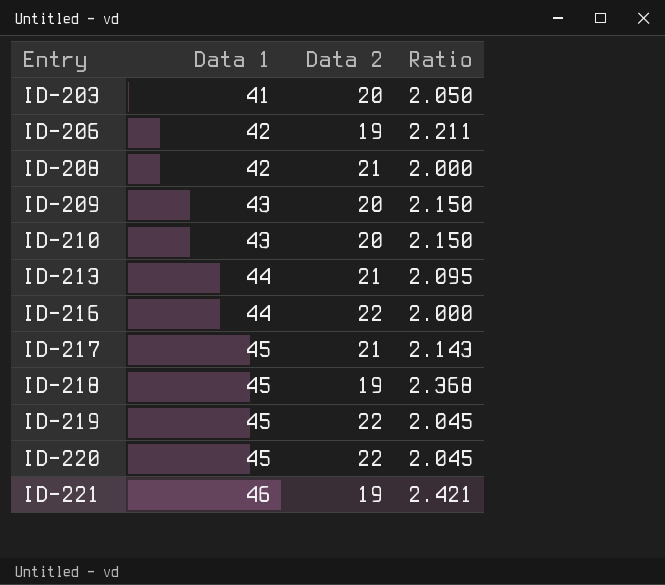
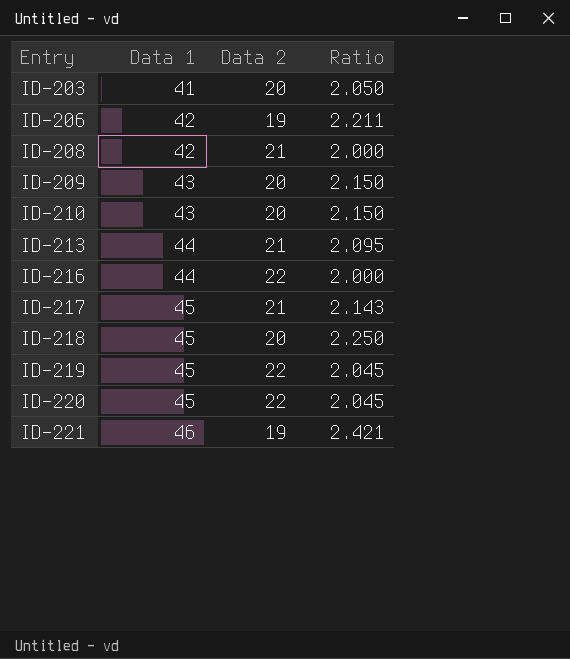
ID-218 | Data 2: 19 -> 20
ID-218 | Ratio: 2.368 -> 2.250

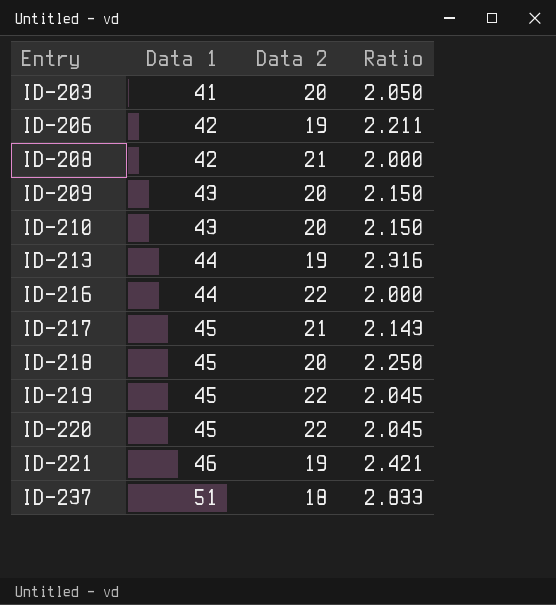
ID-213 | Data 2: 21 -> 19
ID-213 | Ratio: 2.095 -> 2.316
row ID-237: none -> 51 | 18 | 2.833

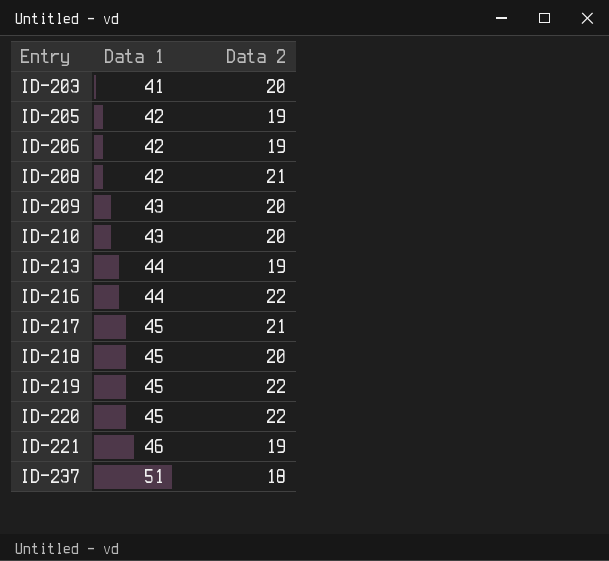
column Ratio | formula: [Data 1] / [Data 2] -> none
row ID-205: none -> 42 | 19

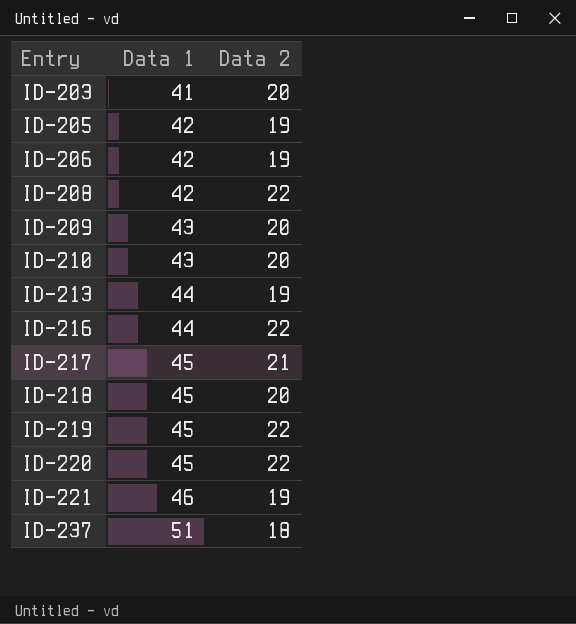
ID-208 | Data 2: 21 -> 22

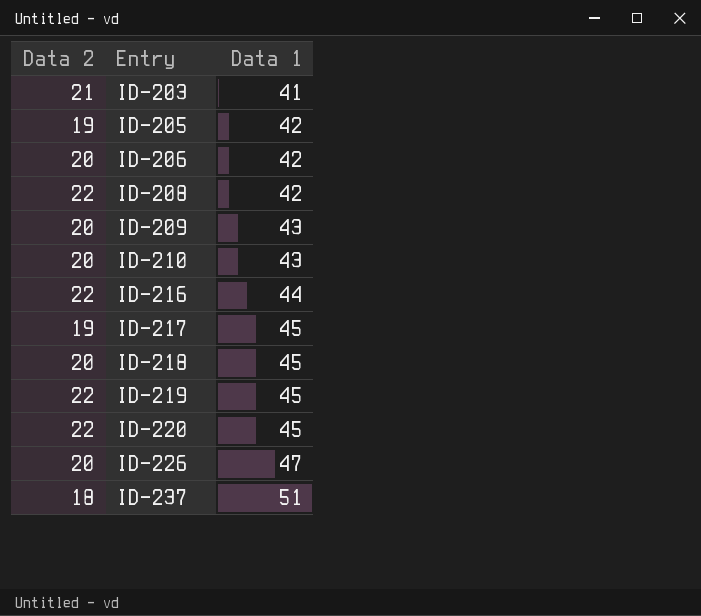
column Data 2 | position: 3 -> 1
row ID-213: 44 | 19 -> none
row ID-221: 46 | 19 -> none
ID-203 | Data 2: 20 -> 21
ID-206 | Data 2: 19 -> 20
ID-217 | Data 2: 21 -> 19
row ID-226: none -> 20 | 47

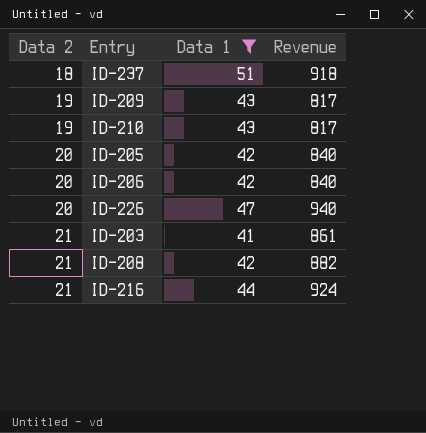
filter: none -> Data 1 != 45
row order: Entry ascending -> Data 2 ascending
column Revenue | formula: none -> [Data 2] * [Data 1]
ID-209 | Data 2: 20 -> 19
ID-210 | Data 2: 20 -> 19
ID-205 | Data 2: 19 -> 20
ID-208 | Data 2: 22 -> 21
ID-216 | Data 2: 22 -> 21

